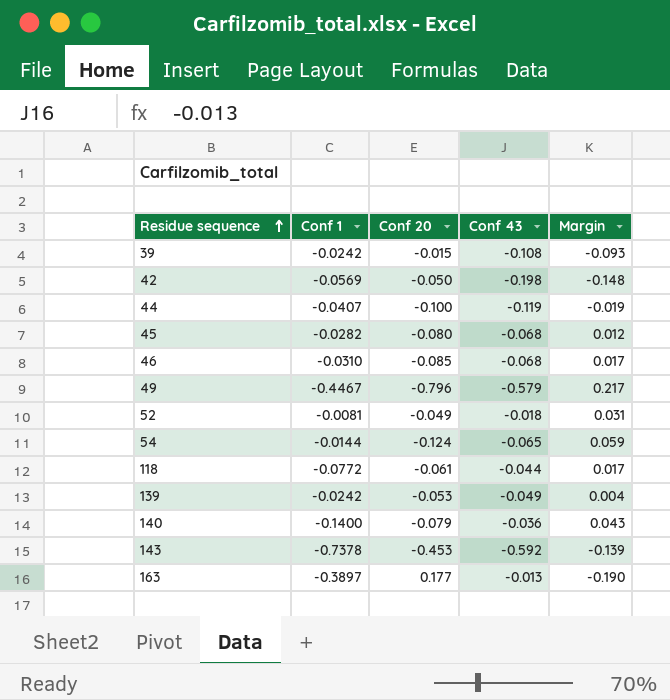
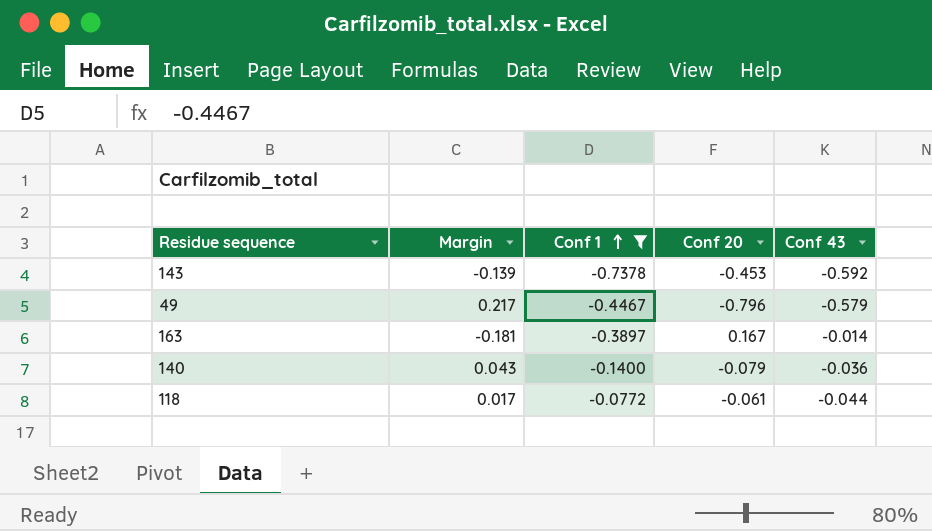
filter: none -> Conf 1 <= -0.0772
row order: Residue sequence ascending -> Conf 1 ascending
column Margin | position: 5 -> 2
163 | Margin: -0.190 -> -0.181
163 | Conf 20: 0.177 -> 0.167
163 | Conf 43: -0.013 -> -0.014

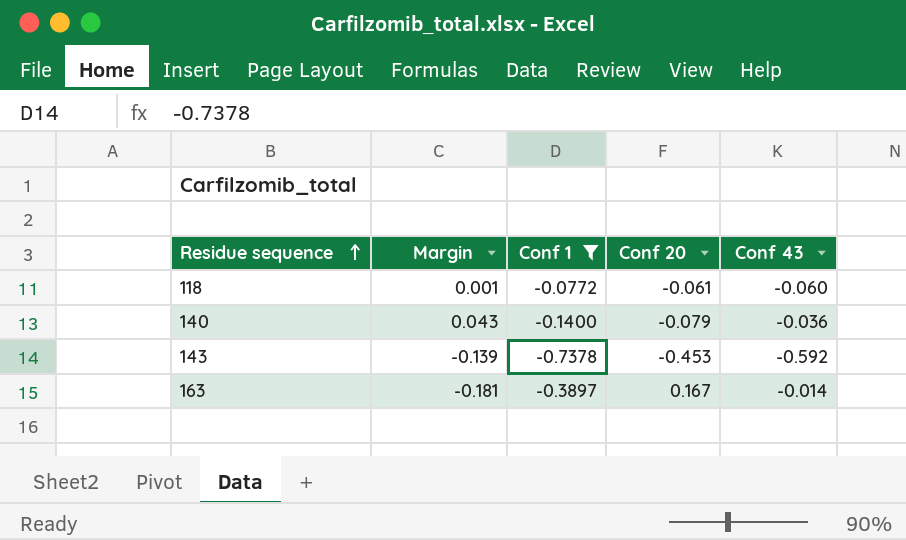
row order: Conf 1 ascending -> Residue sequence ascending
row 49: 0.217 | -0.4467 | -0.796 | -0.579 -> none
118 | Margin: 0.017 -> 0.001
118 | Conf 43: -0.044 -> -0.060

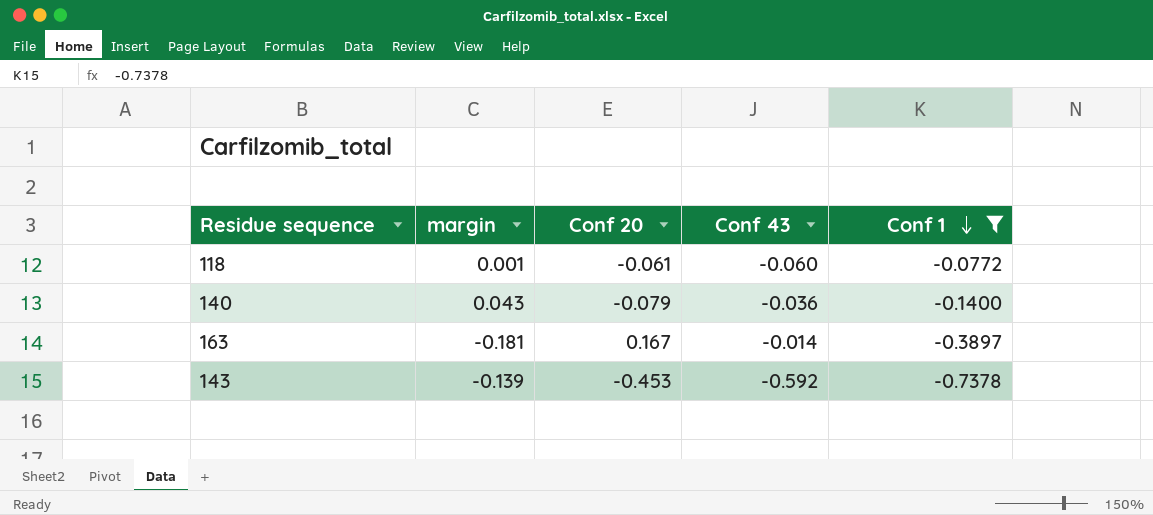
row order: Residue sequence ascending -> Conf 1 descending
column name: Margin -> margin
column Conf 1 | position: 3 -> 5

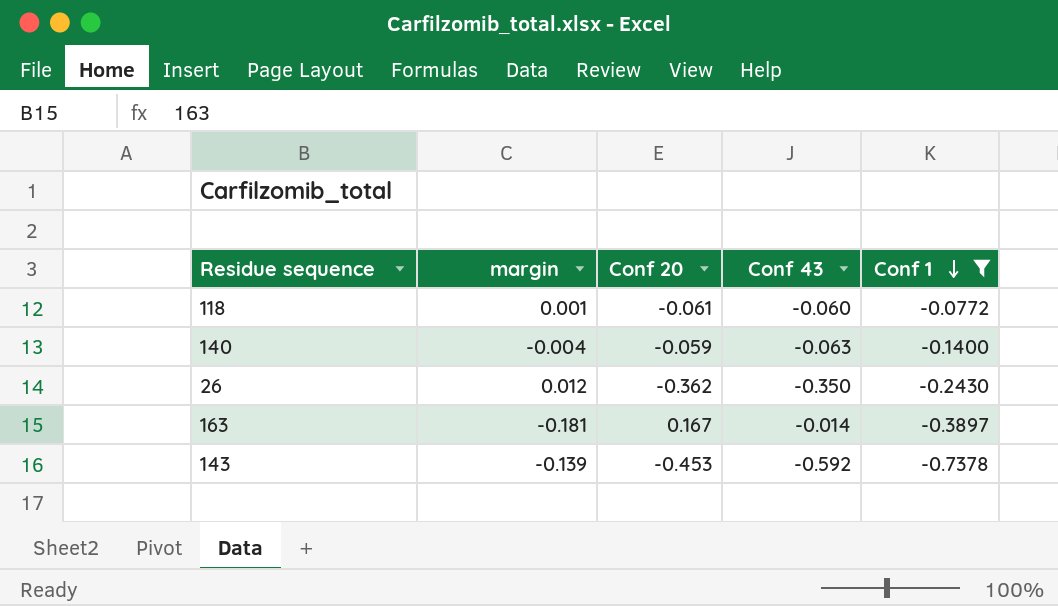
140 | margin: 0.043 -> -0.004
140 | Conf 20: -0.079 -> -0.059
140 | Conf 43: -0.036 -> -0.063
row 26: none -> 0.012 | -0.362 | -0.350 | -0.2430

